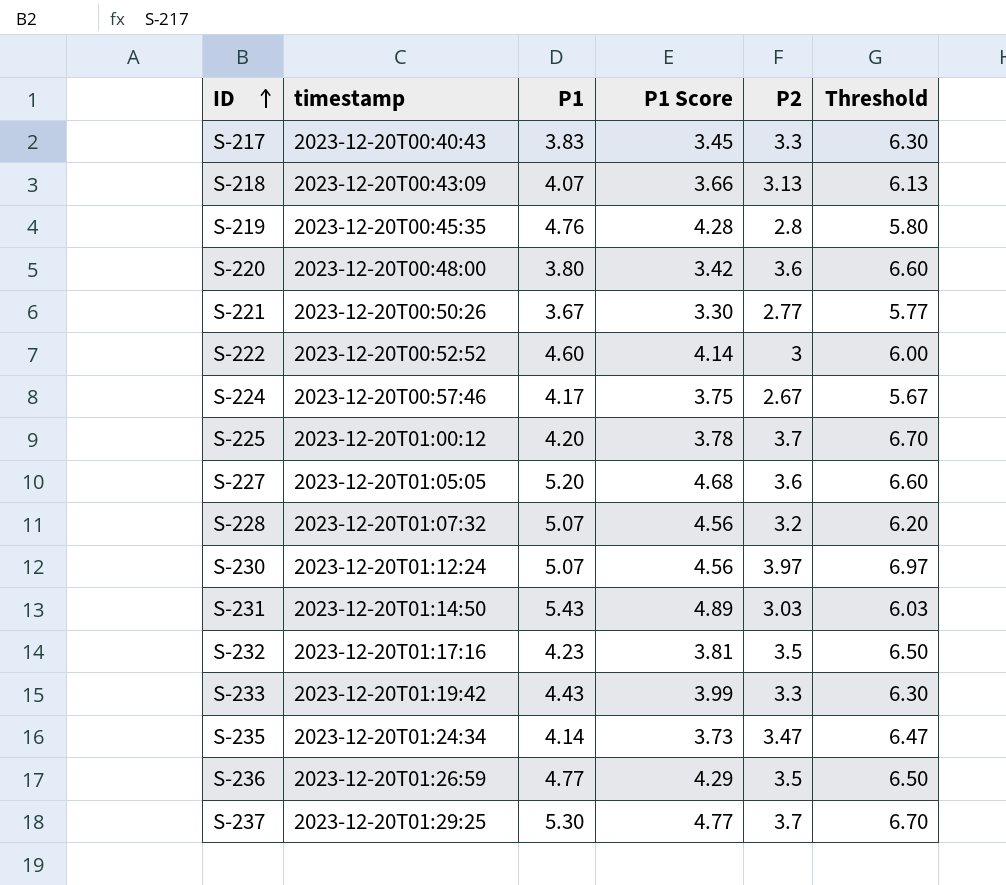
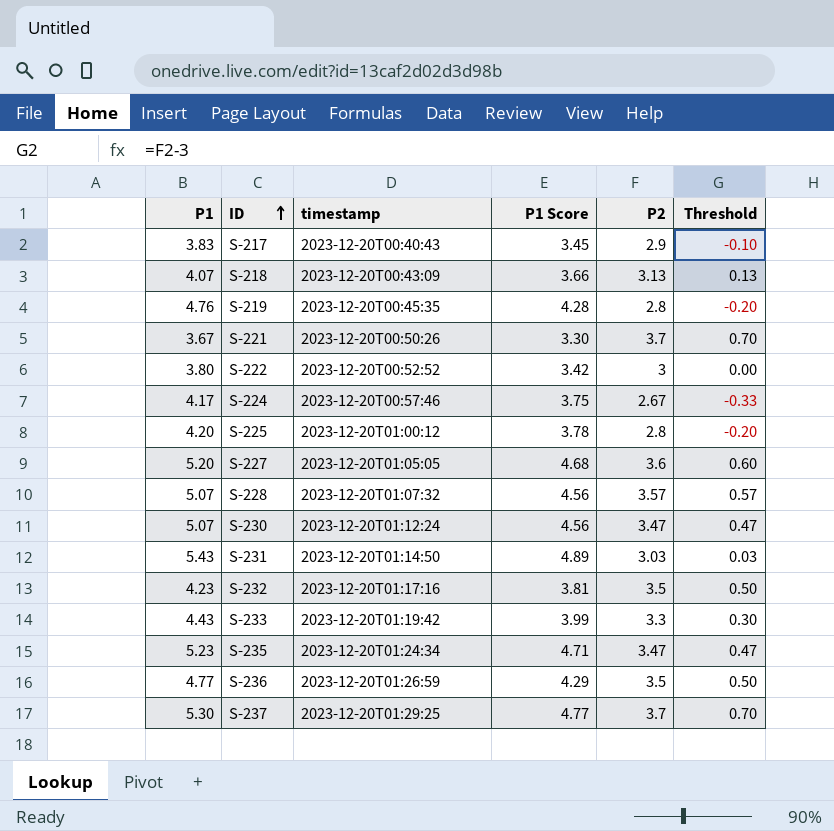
column P1 | position: 3 -> 1
column Threshold | formula: [P2] + 3 -> [P2] - 3
row S-220: 2023-12-20T00:48:00 | 3.80 | 3.42 | 3.6 | 6.60 -> none
S-217 | P2: 3.3 -> 2.9
S-221 | P2: 2.77 -> 3.7
S-222 | P1: 4.60 -> 3.80
S-222 | P1 Score: 4.14 -> 3.42
S-225 | P2: 3.7 -> 2.8
S-228 | P2: 3.2 -> 3.57
S-230 | P2: 3.97 -> 3.47
S-235 | P1: 4.14 -> 5.23
S-235 | P1 Score: 3.73 -> 4.71

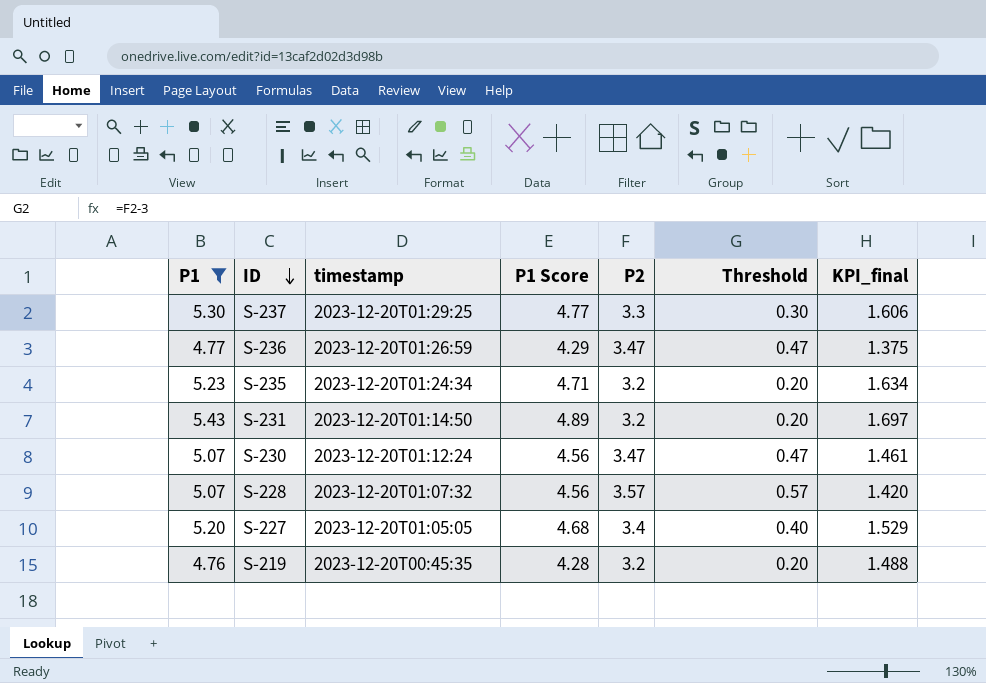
filter: none -> P1 >= 4.76
row order: ID ascending -> ID descending
column KPI_final | formula: none -> [P1] / [P2]
S-237 | P2: 3.7 -> 3.3
S-237 | Threshold: 0.70 -> 0.30
S-236 | P2: 3.5 -> 3.47
S-236 | Threshold: 0.50 -> 0.47
S-235 | P2: 3.47 -> 3.2
S-235 | Threshold: 0.47 -> 0.20
S-231 | P2: 3.03 -> 3.2
S-231 | Threshold: 0.03 -> 0.20
S-227 | P2: 3.6 -> 3.4
S-227 | Threshold: 0.60 -> 0.40
S-219 | P2: 2.8 -> 3.2
S-219 | Threshold: -0.20 -> 0.20

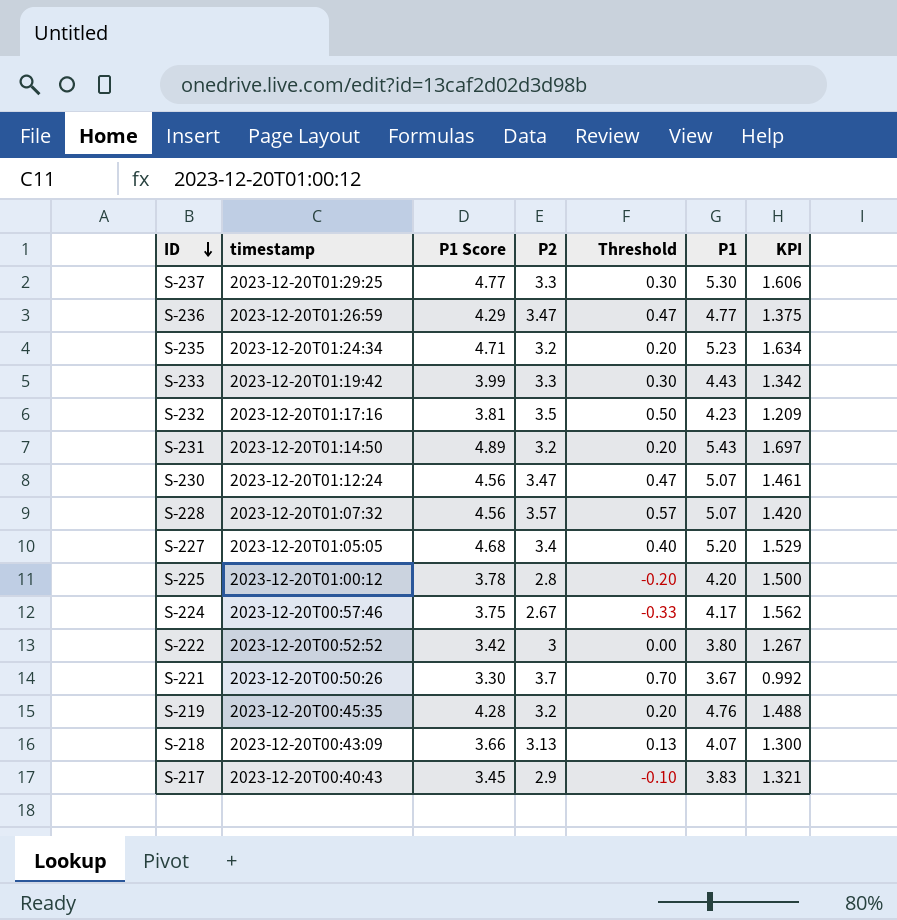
filter: P1 >= 4.76 -> none
column P1 | position: 1 -> 6
column name: KPI_final -> KPI

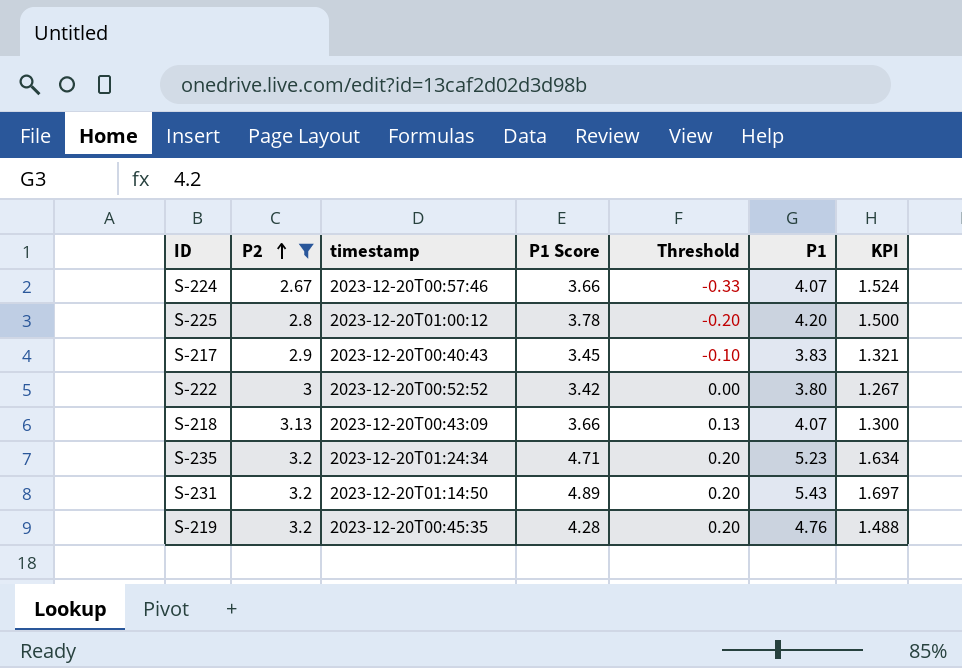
filter: none -> P2 <= 3.2
row order: ID descending -> P2 ascending
column P2 | position: 4 -> 2
S-224 | P1 Score: 3.75 -> 3.66
S-224 | P1: 4.17 -> 4.07
S-224 | KPI: 1.562 -> 1.524

